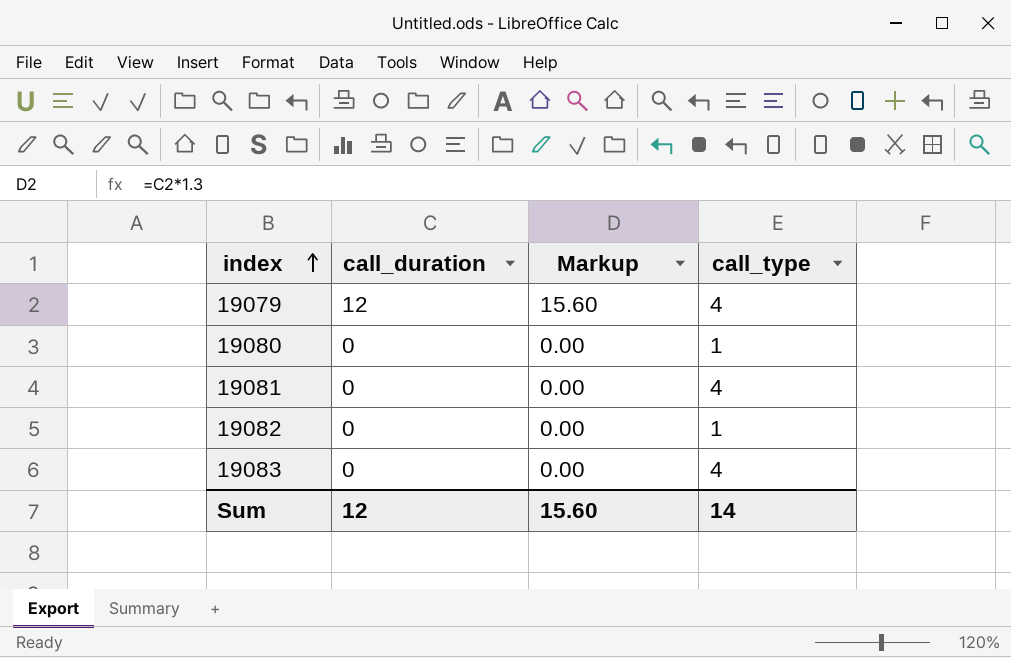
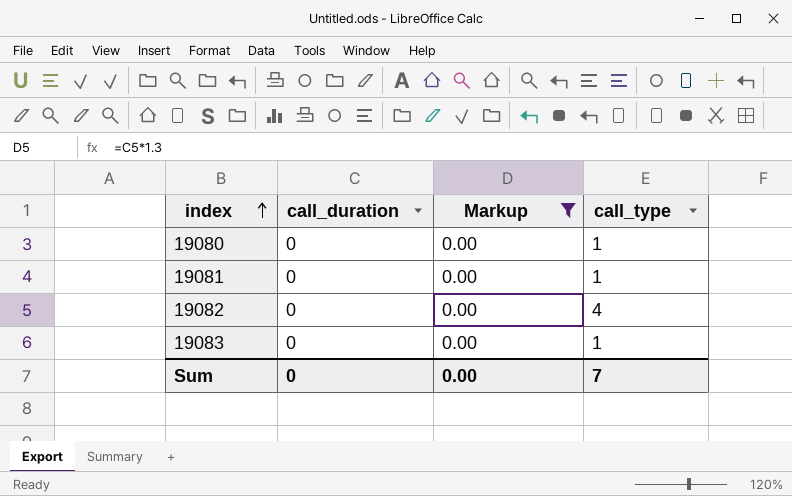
filter: none -> Markup = 0.00
19081 | call_type: 4 -> 1
19082 | call_type: 1 -> 4
19083 | call_type: 4 -> 1
Sum | call_duration: 12 -> 0
Sum | Markup: 15.60 -> 0.00
Sum | call_type: 14 -> 7

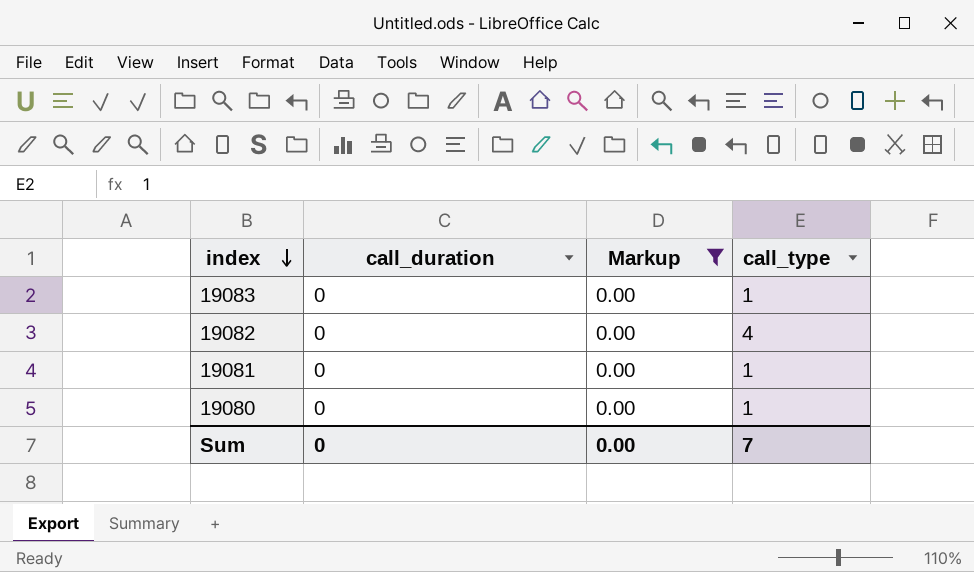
row order: index ascending -> index descending

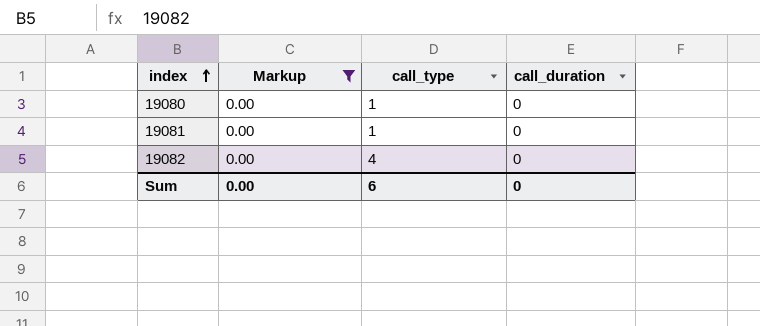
row order: index descending -> index ascending
column call_duration | position: 2 -> 4
row 19083: 0 | 0.00 | 1 -> none
Sum | call_type: 7 -> 6

